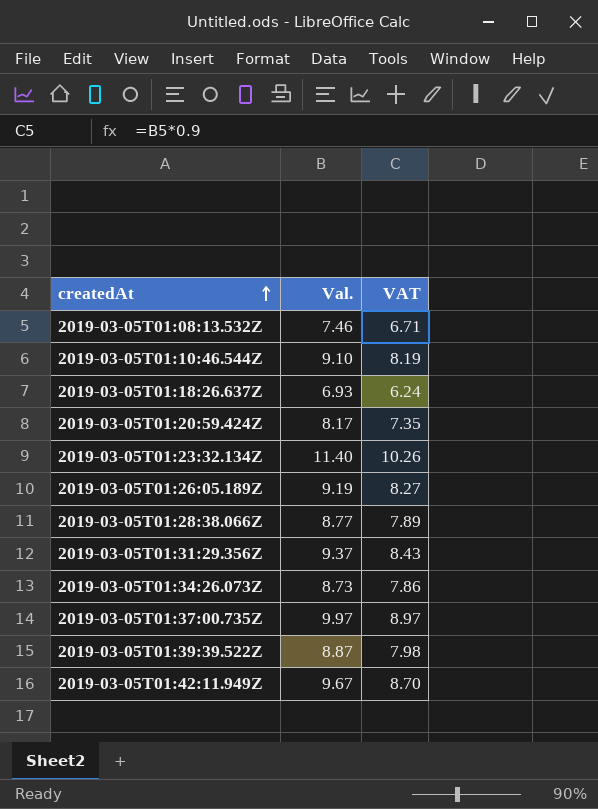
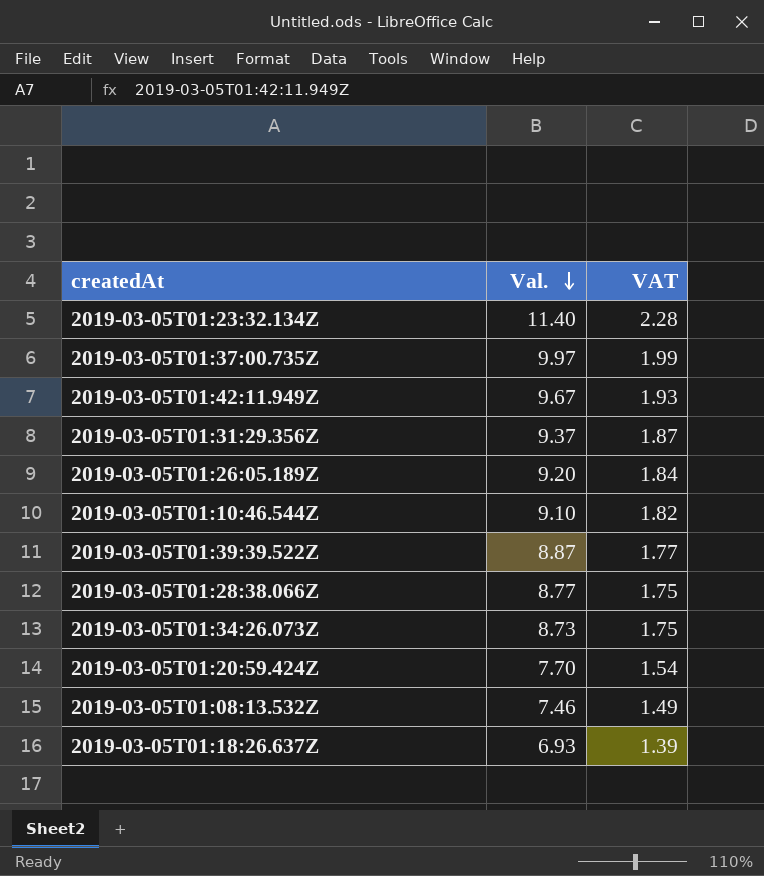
row order: createdAt ascending -> Val. descending
column VAT | formula: [Val.] * 0.9 -> [Val.] * 0.2
2019-03-05T01:26:05.189Z | Val.: 9.19 -> 9.20
2019-03-05T01:20:59.424Z | Val.: 8.17 -> 7.70

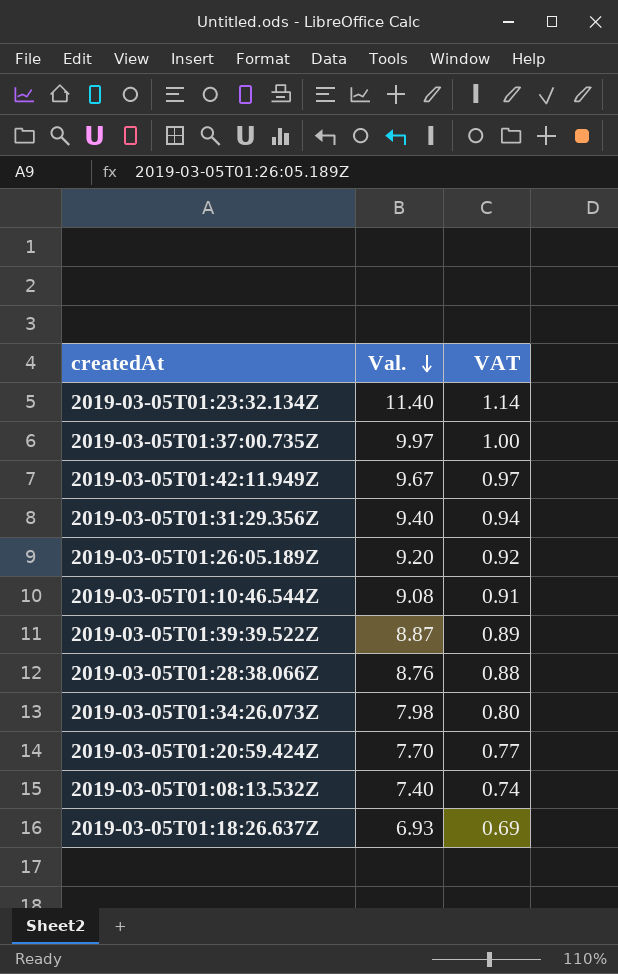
column VAT | formula: [Val.] * 0.2 -> [Val.] * 0.1
2019-03-05T01:31:29.356Z | Val.: 9.37 -> 9.40
2019-03-05T01:10:46.544Z | Val.: 9.10 -> 9.08
2019-03-05T01:28:38.066Z | Val.: 8.77 -> 8.76
2019-03-05T01:34:26.073Z | Val.: 8.73 -> 7.98
2019-03-05T01:08:13.532Z | Val.: 7.46 -> 7.40

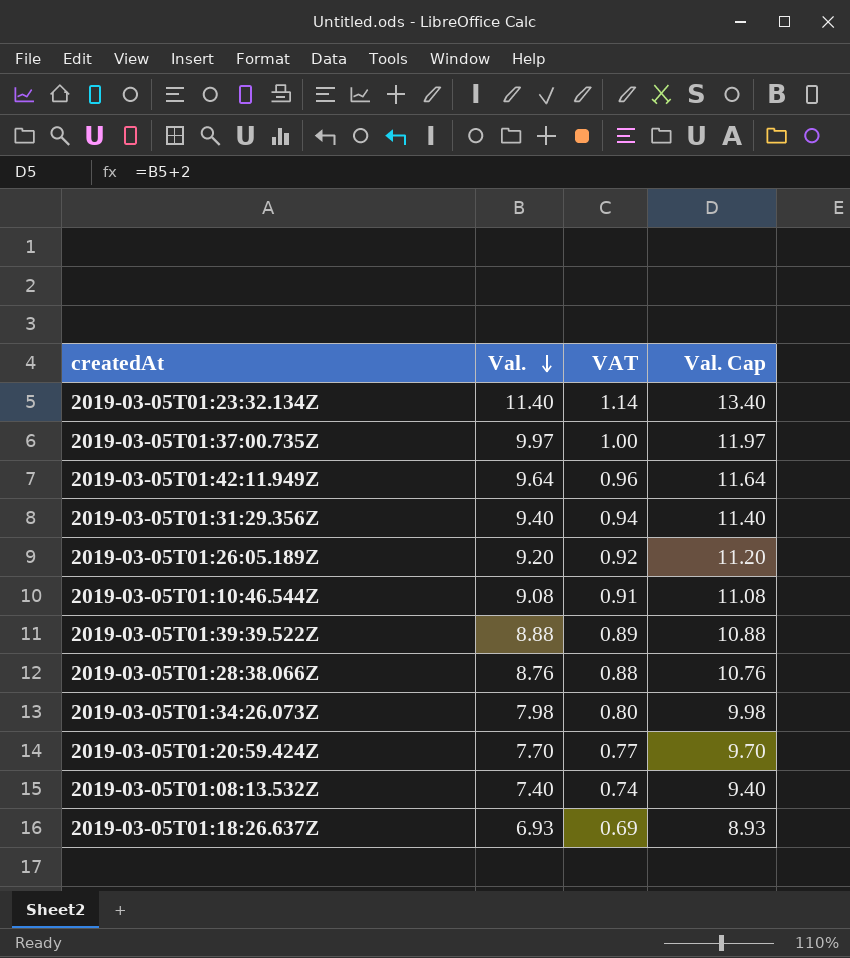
column Val. Cap | formula: none -> [Val.] + 2
2019-03-05T01:42:11.949Z | Val.: 9.67 -> 9.64
2019-03-05T01:42:11.949Z | VAT: 0.97 -> 0.96
2019-03-05T01:39:39.522Z | Val.: 8.87 -> 8.88

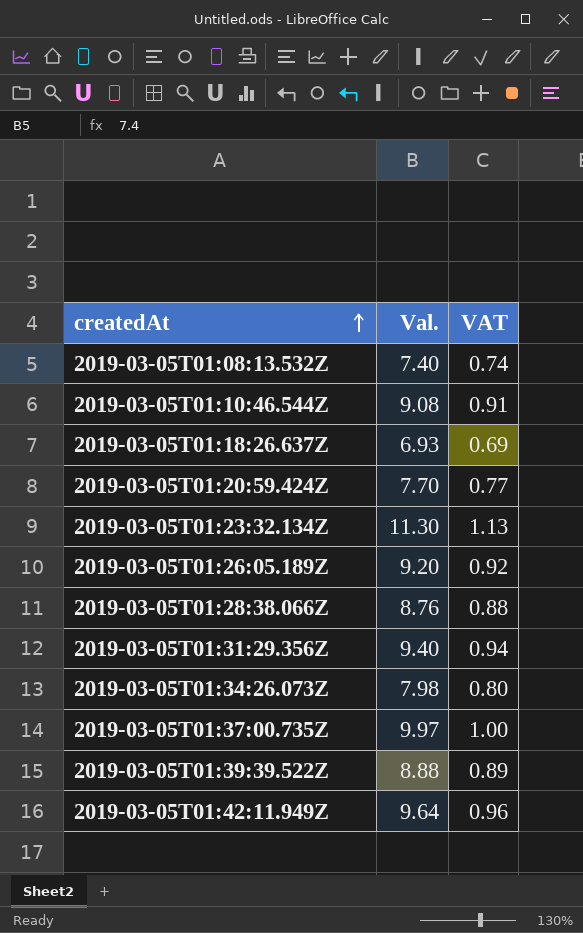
row order: Val. descending -> createdAt ascending
column Val. Cap | formula: [Val.] + 2 -> none
2019-03-05T01:23:32.134Z | Val.: 11.40 -> 11.30
2019-03-05T01:23:32.134Z | VAT: 1.14 -> 1.13

